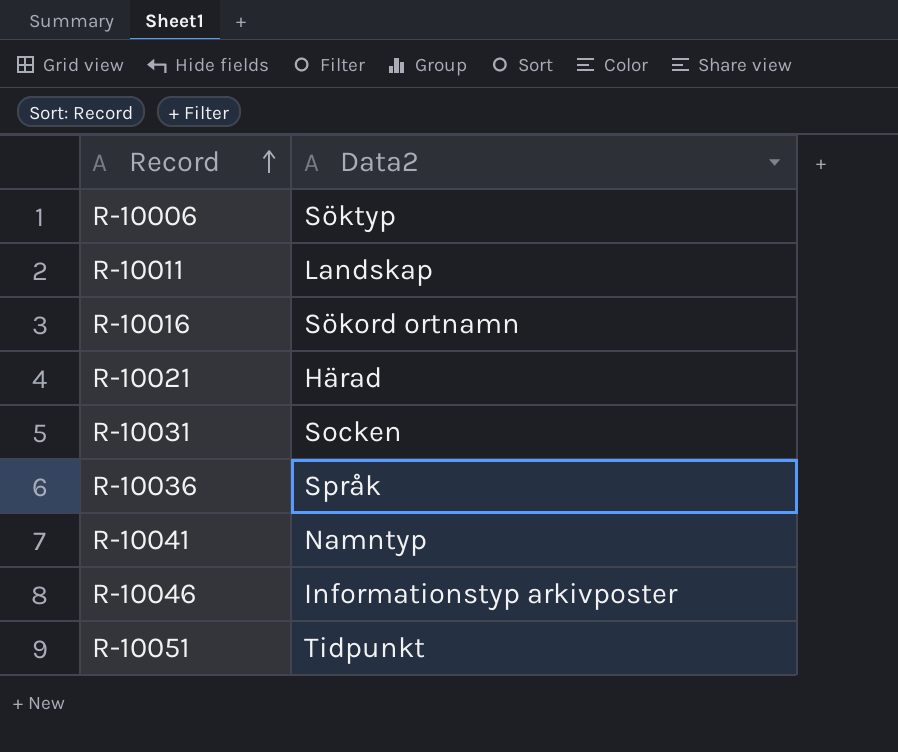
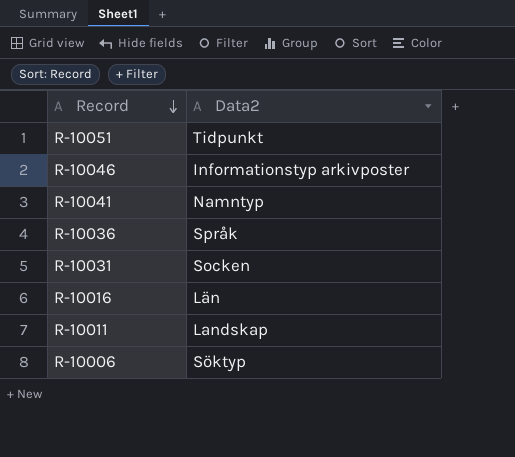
row order: Record ascending -> Record descending
row R-10021: Härad -> none
R-10016 | Data2: Sökord ortnamn -> Län

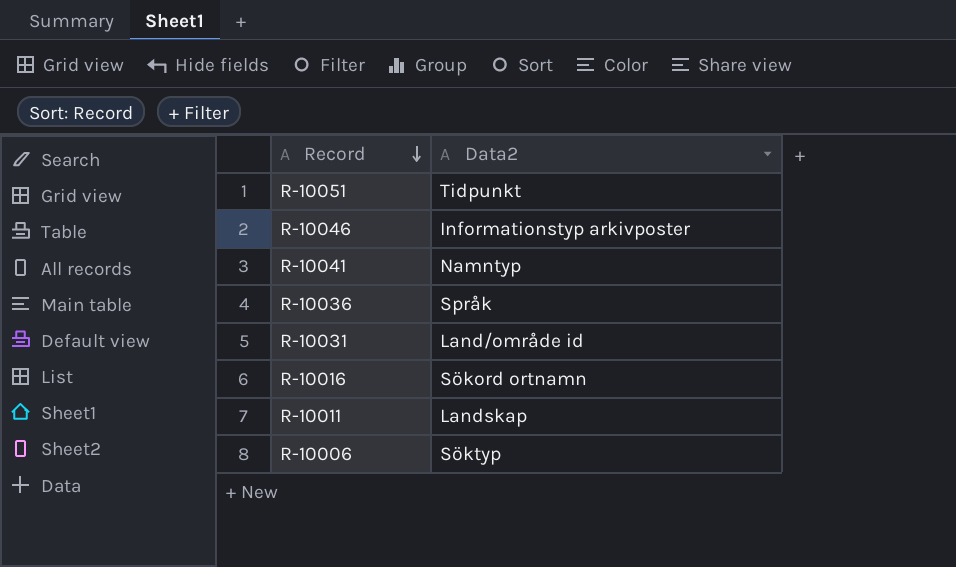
R-10031 | Data2: Socken -> Land/område id
R-10016 | Data2: Län -> Sökord ortnamn

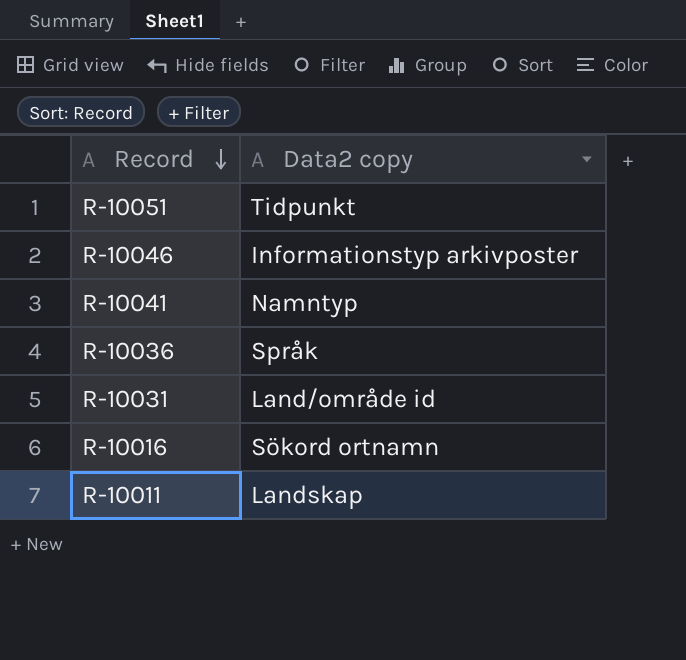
column name: Data2 -> Data2 copy
row R-10006: Söktyp -> none

